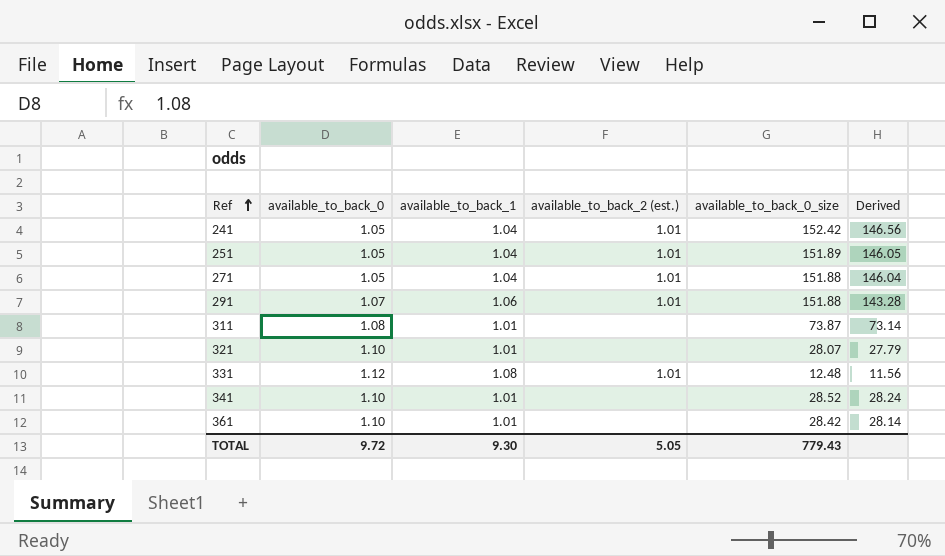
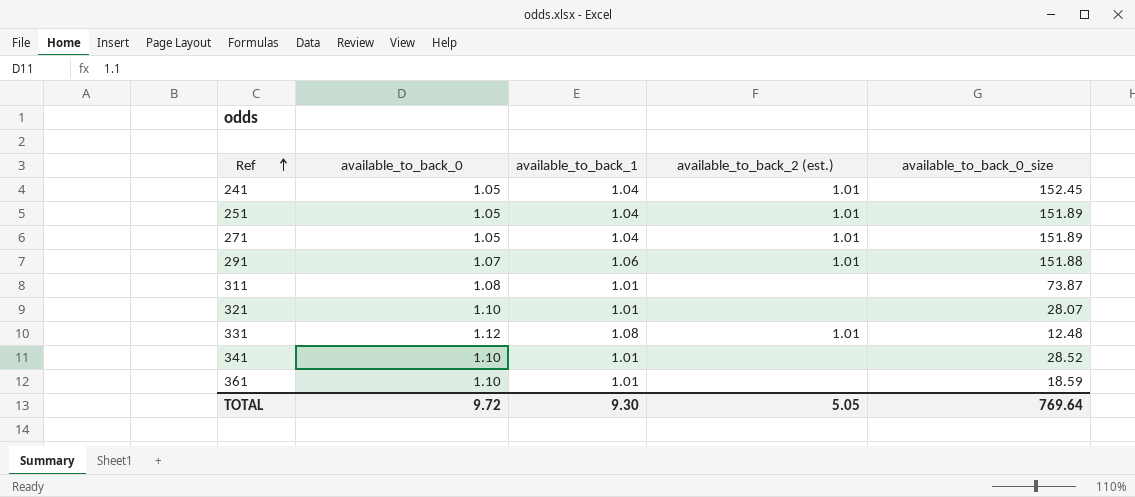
column Derived | formula: [available_to_back_0_size] / [available_to_back_1] -> none
241 | available_to_back_0_size: 152.42 -> 152.45
271 | available_to_back_0_size: 151.88 -> 151.89
361 | available_to_back_0_size: 28.42 -> 18.59
TOTAL | available_to_back_0_size: 779.43 -> 769.64

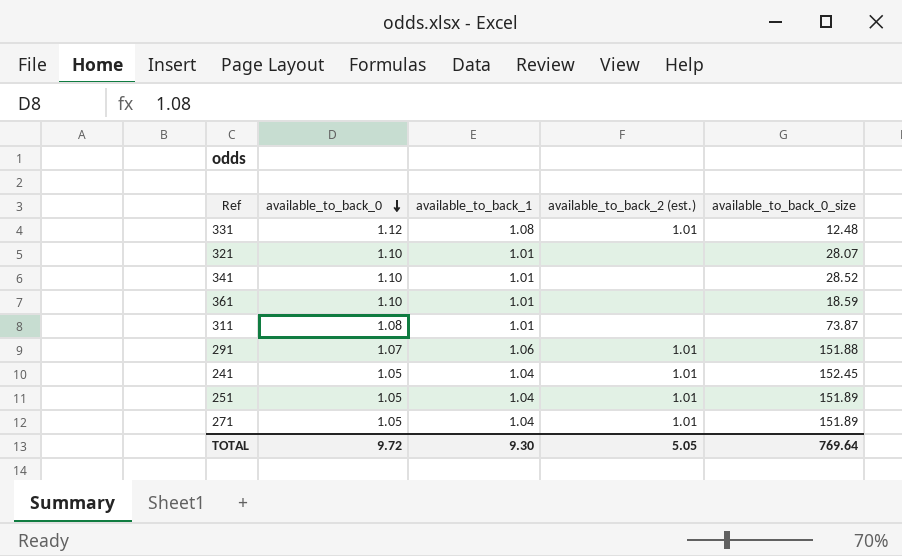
row order: Ref ascending -> available_to_back_0 descending

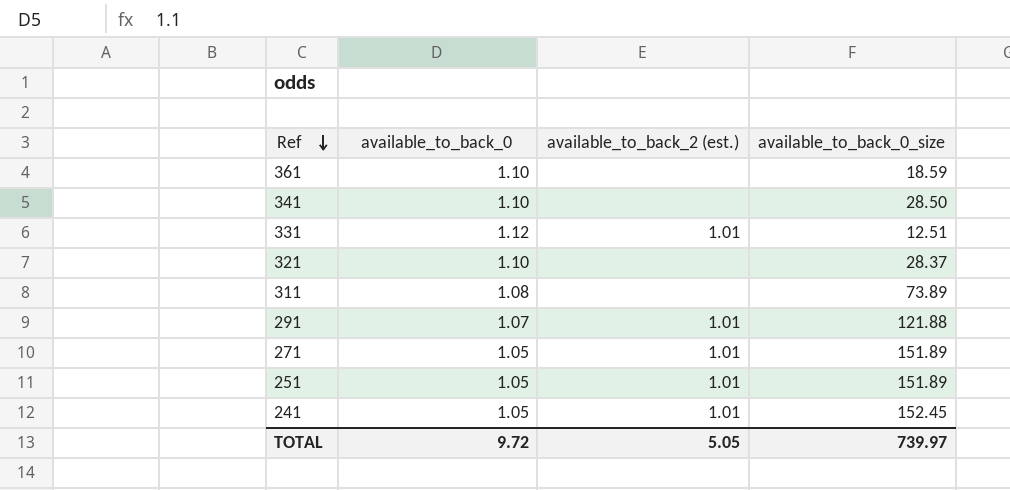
row order: available_to_back_0 descending -> Ref descending
column available_to_back_1 | position: 3 -> none
341 | available_to_back_0_size: 28.52 -> 28.50
331 | available_to_back_0_size: 12.48 -> 12.51
321 | available_to_back_0_size: 28.07 -> 28.37
311 | available_to_back_0_size: 73.87 -> 73.89
291 | available_to_back_0_size: 151.88 -> 121.88
TOTAL | available_to_back_0_size: 769.64 -> 739.97

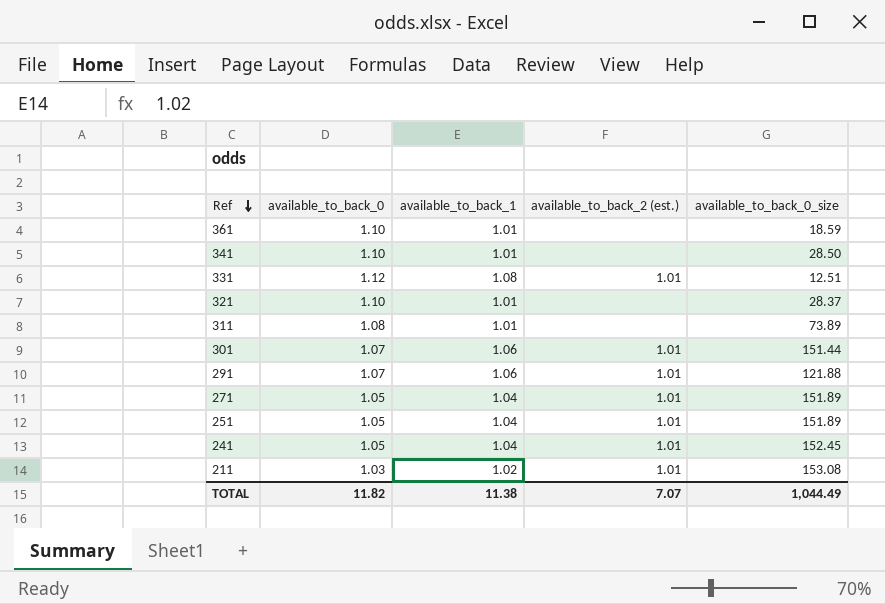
column available_to_back_1 | position: none -> 3
row 301: none -> 1.07 | 1.06 | 1.01 | 151.44
row 211: none -> 1.03 | 1.02 | 1.01 | 153.08
TOTAL | available_to_back_0: 9.72 -> 11.82
TOTAL | available_to_back_2 (est.): 5.05 -> 7.07
TOTAL | available_to_back_0_size: 739.97 -> 1,044.49

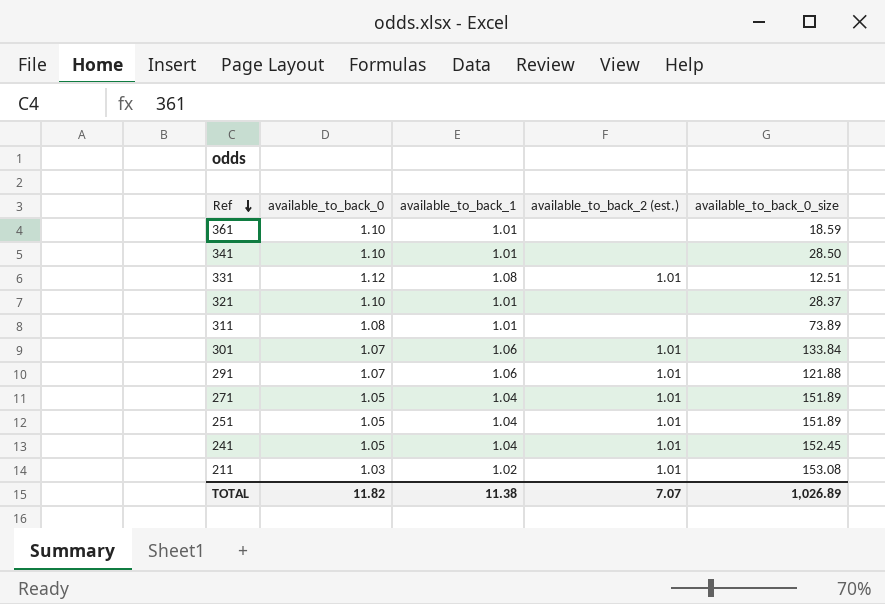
301 | available_to_back_0_size: 151.44 -> 133.84
TOTAL | available_to_back_0_size: 1,044.49 -> 1,026.89

